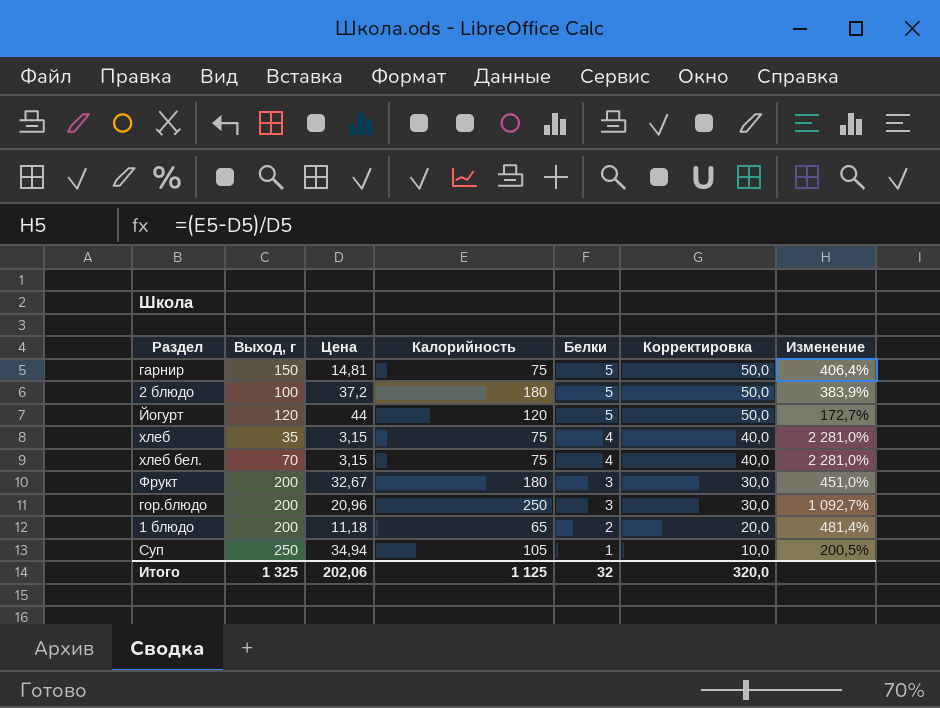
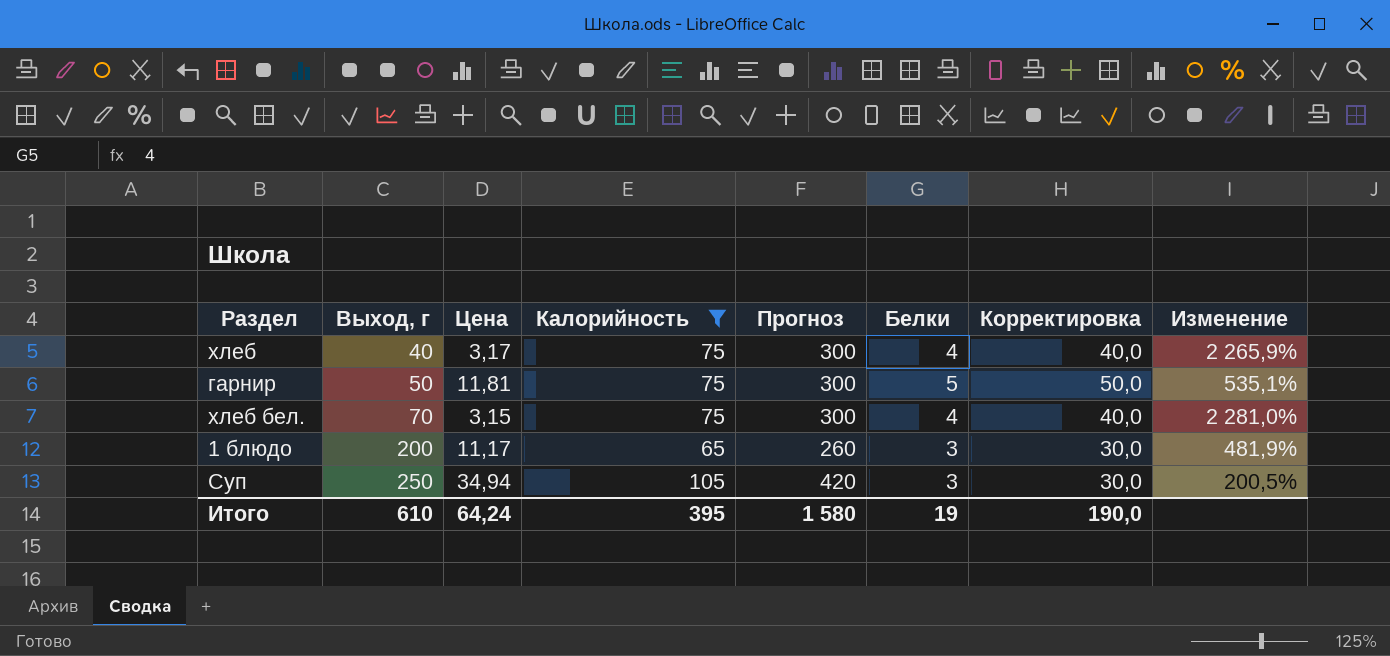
filter: none -> Калорийность <= 105
row order: Белки descending -> Выход, г ascending
column Прогноз | formula: none -> [Калорийность] * 4
хлеб | Выход, г: 35 -> 40
хлеб | Цена: 3,15 -> 3,17
хлеб | Изменение: 2 281,0% -> 2 265,9%
гарнир | Выход, г: 150 -> 50
гарнир | Цена: 14,81 -> 11,81
гарнир | Изменение: 406,4% -> 535,1%
1 блюдо | Цена: 11,18 -> 11,17
1 блюдо | Белки: 2 -> 3
1 блюдо | Корректировка: 20,0 -> 30,0
1 блюдо | Изменение: 481,4% -> 481,9%
Суп | Белки: 1 -> 3
Суп | Корректировка: 10,0 -> 30,0
Итого | Выход, г: 1 325 -> 610
Итого | Цена: 202,06 -> 64,24
Итого | Калорийность: 1 125 -> 395
Итого | Белки: 32 -> 19
Итого | Корректировка: 320,0 -> 190,0

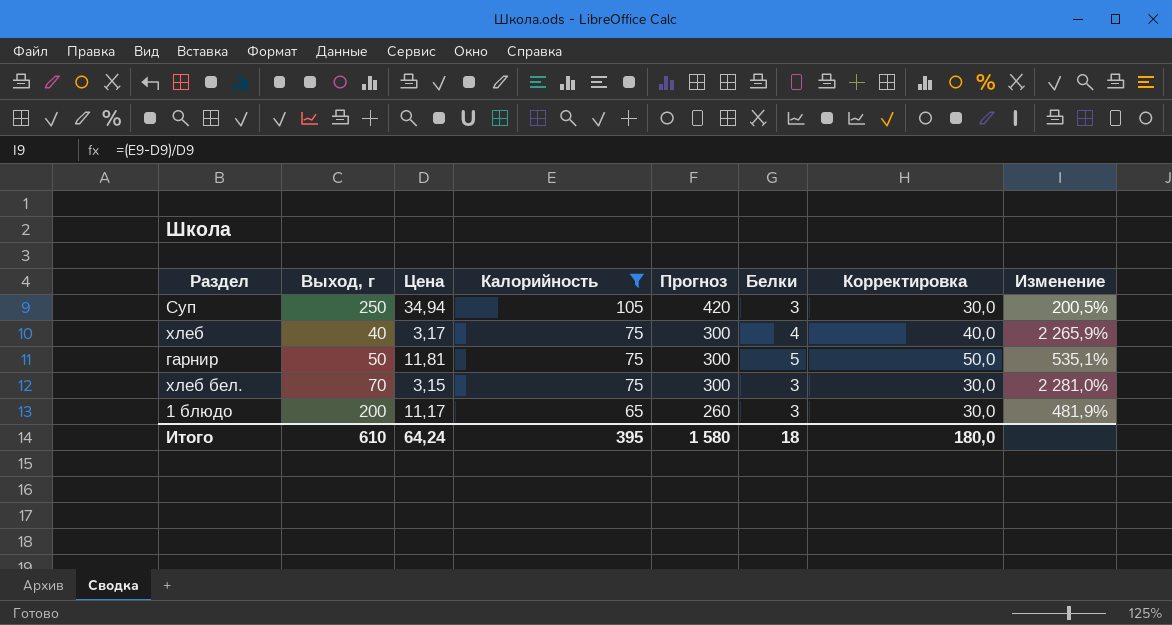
row order: Выход, г ascending -> Калорийность descending
хлеб бел. | Белки: 4 -> 3
хлеб бел. | Корректировка: 40,0 -> 30,0
Итого | Белки: 19 -> 18
Итого | Корректировка: 190,0 -> 180,0

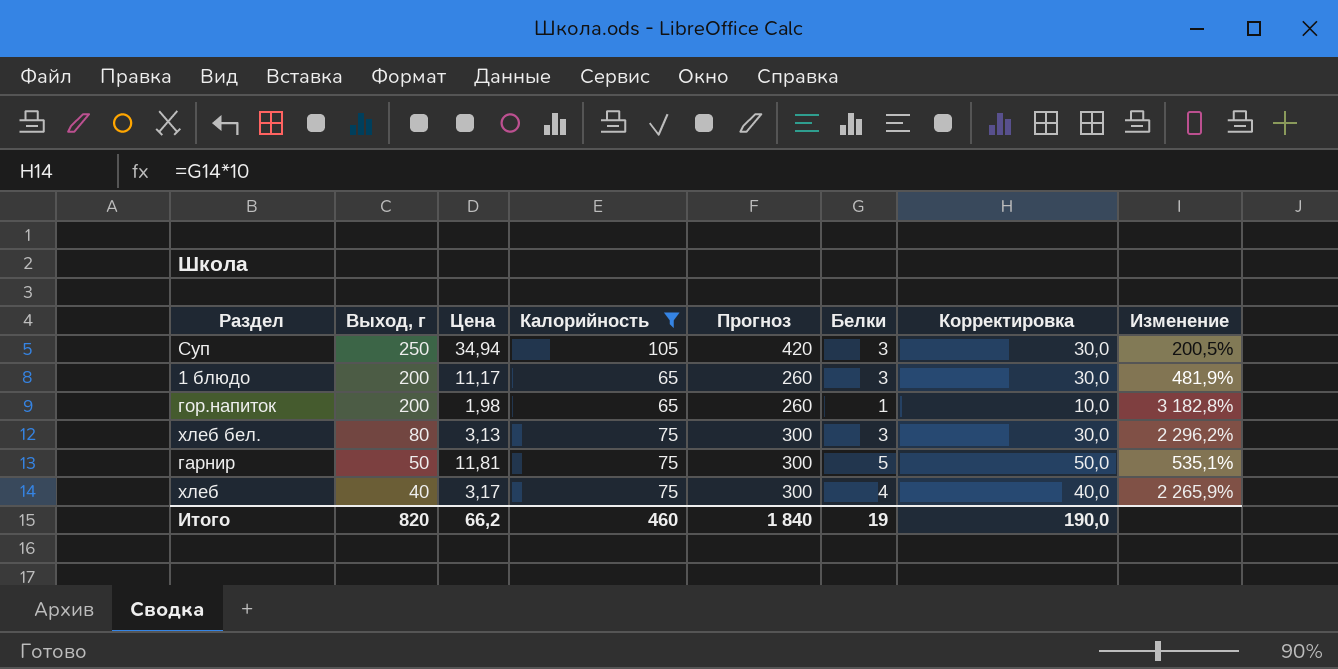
row order: Калорийность descending -> Выход, г descending
row гор.напиток: none -> 200 | 1,98 | 65 | 260 | 1 | 10,0 | 3 182,8%
хлеб бел. | Выход, г: 70 -> 80
хлеб бел. | Цена: 3,15 -> 3,13
хлеб бел. | Изменение: 2 281,0% -> 2 296,2%
Итого | Выход, г: 610 -> 820
Итого | Цена: 64,24 -> 66,2
Итого | Калорийность: 395 -> 460
Итого | Прогноз: 1 580 -> 1 840
Итого | Белки: 18 -> 19
Итого | Корректировка: 180,0 -> 190,0

